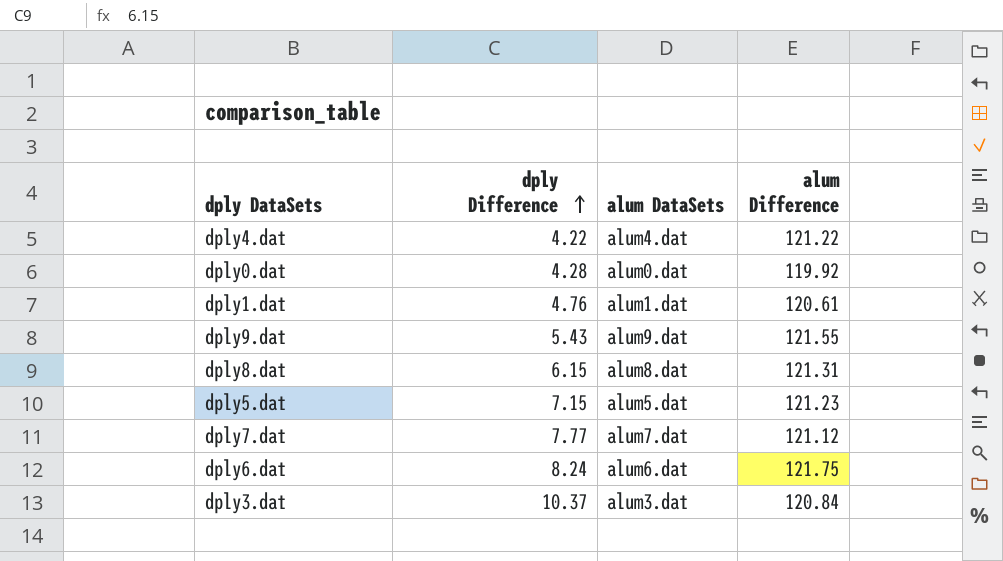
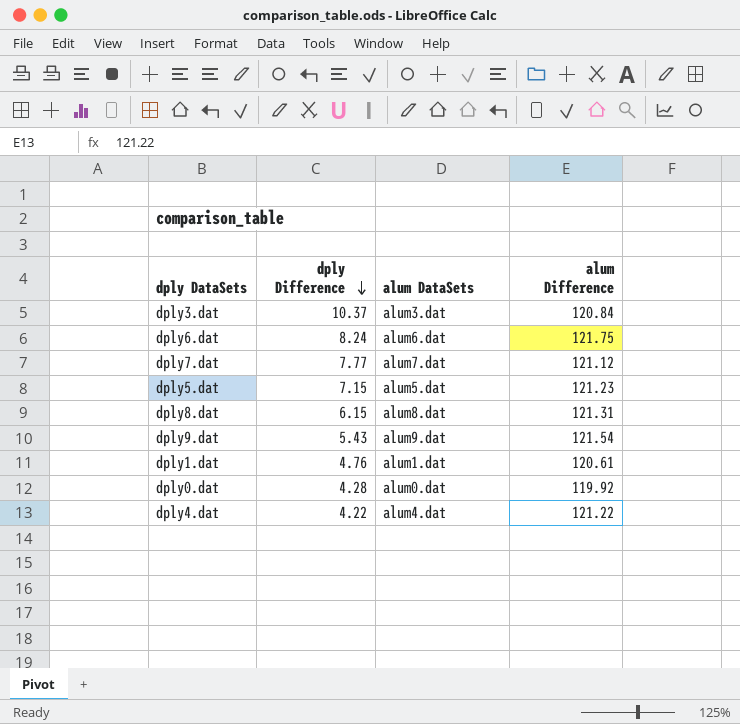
row order: dply Difference ascending -> dply Difference descending
dply9.dat | alum Difference: 121.55 -> 121.54

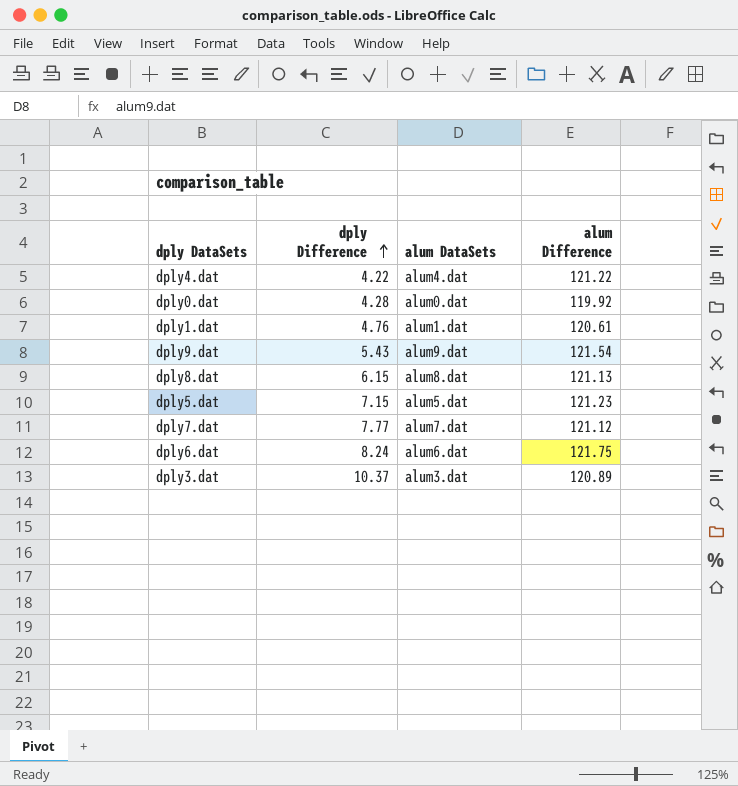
row order: dply Difference descending -> dply Difference ascending
dply8.dat | alum Difference: 121.31 -> 121.13
dply3.dat | alum Difference: 120.84 -> 120.89

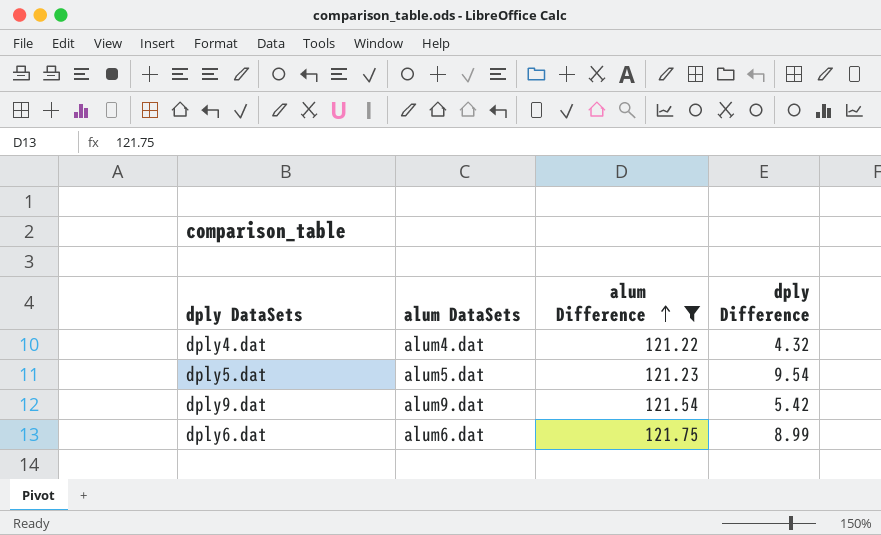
filter: none -> alum Difference >= 121.22
row order: dply Difference ascending -> alum Difference ascending
column dply Difference | position: 2 -> 4
dply4.dat | dply Difference: 4.22 -> 4.32
dply5.dat | dply Difference: 7.15 -> 9.54
dply9.dat | dply Difference: 5.43 -> 5.42
dply6.dat | dply Difference: 8.24 -> 8.99

